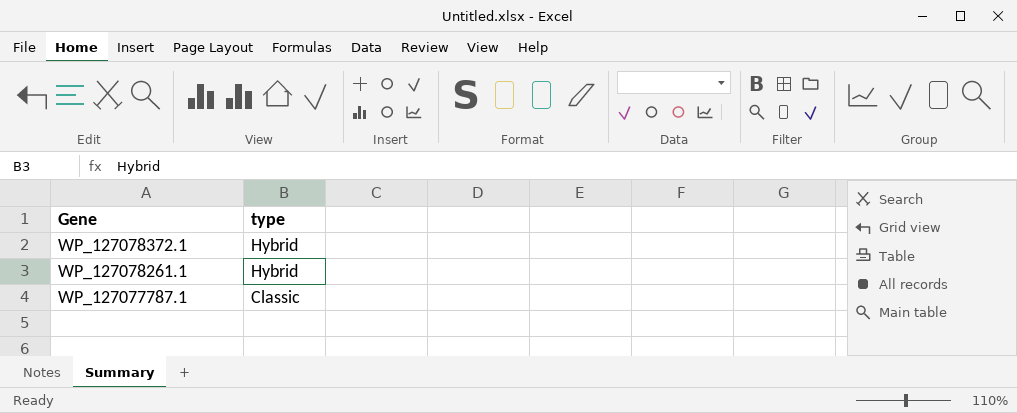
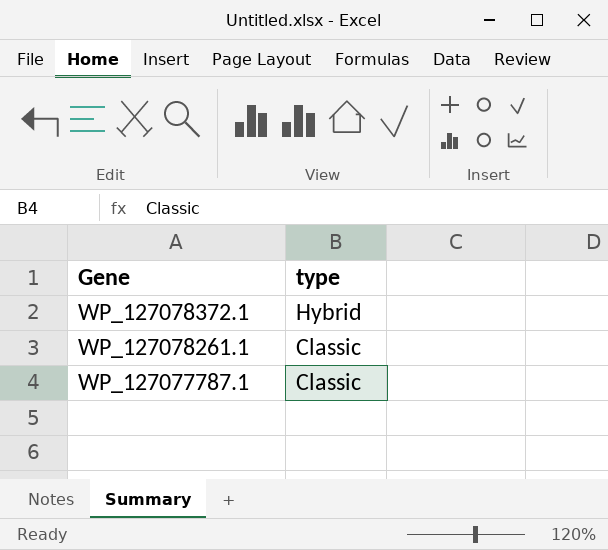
WP_127078261.1 | type: Hybrid -> Classic

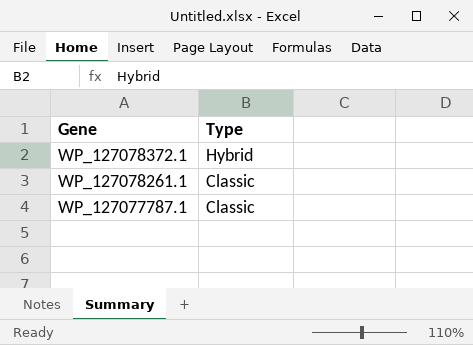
column name: type -> Type

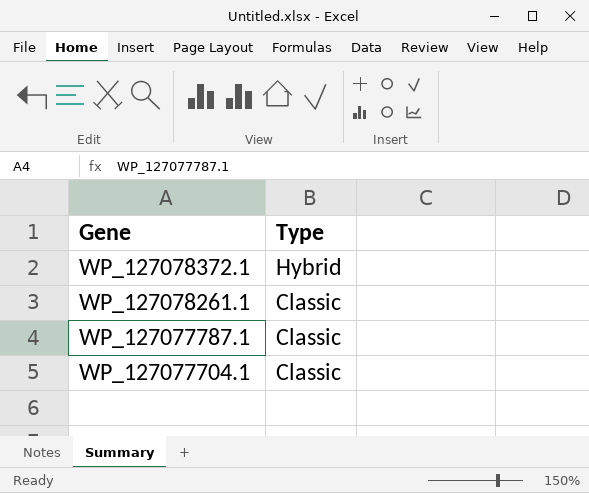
row WP_127077704.1: none -> Classic

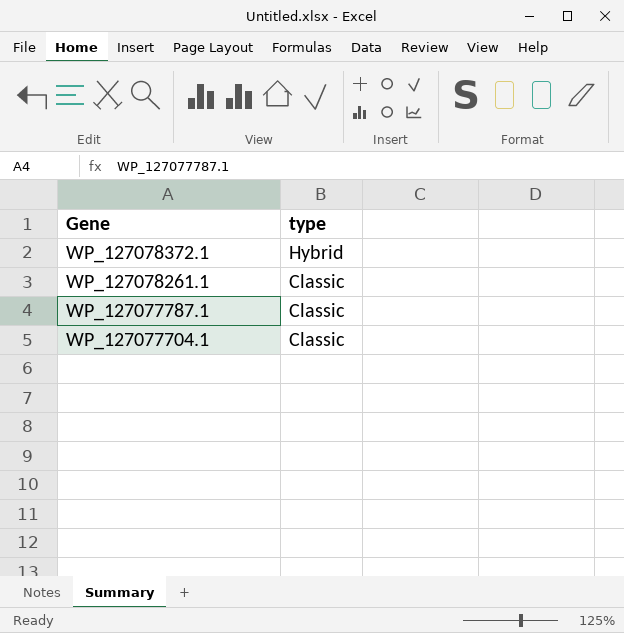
column name: Type -> type

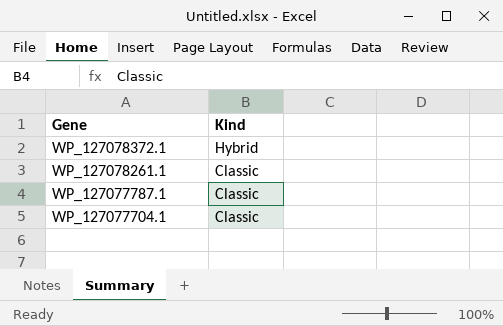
column name: type -> Kind

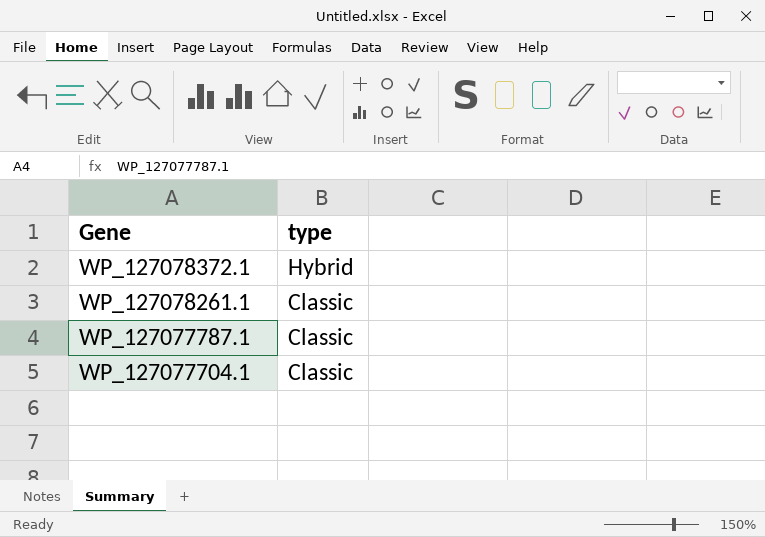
column name: Kind -> type

